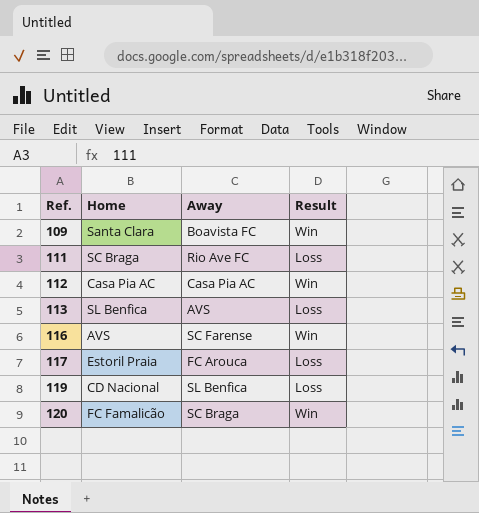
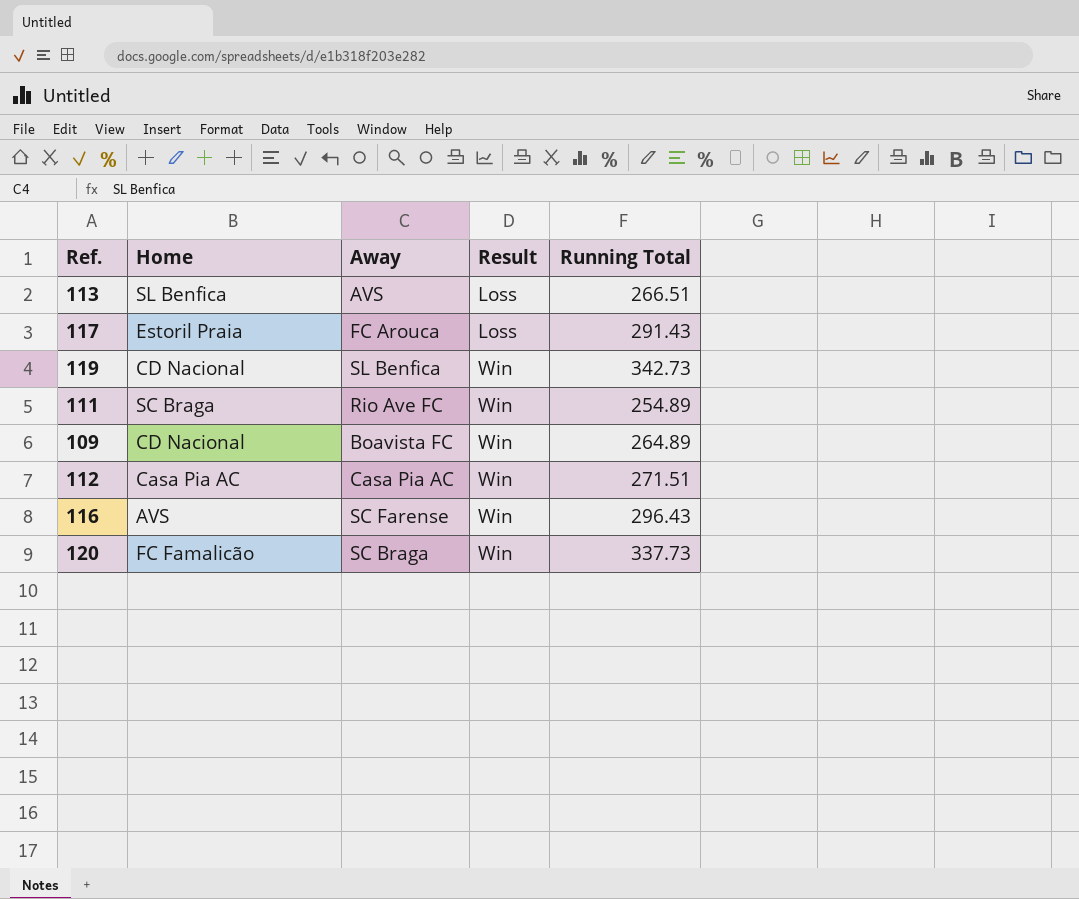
row order: Ref. ascending -> Result ascending
column Running Total | position: none -> 5
119 | Result: Loss -> Win
111 | Result: Loss -> Win
109 | Home: Santa Clara -> CD Nacional

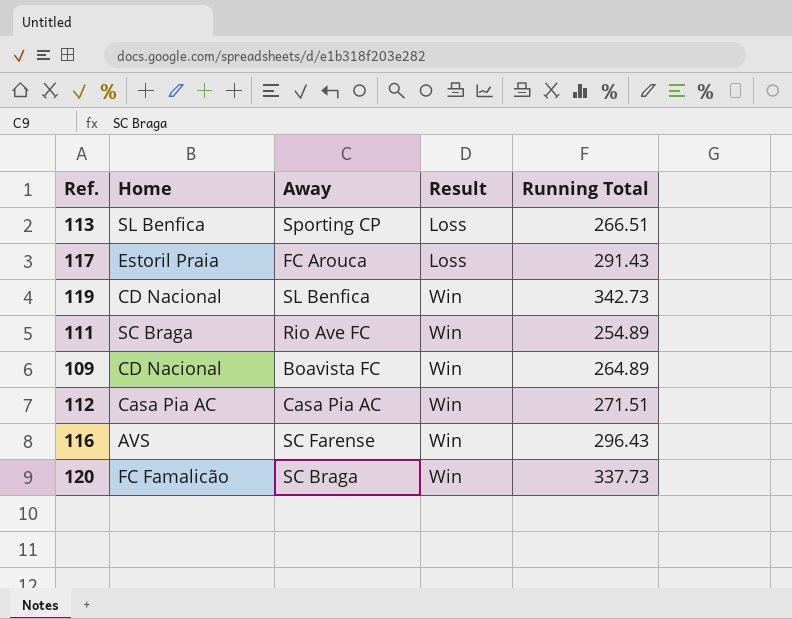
113 | Away: AVS -> Sporting CP

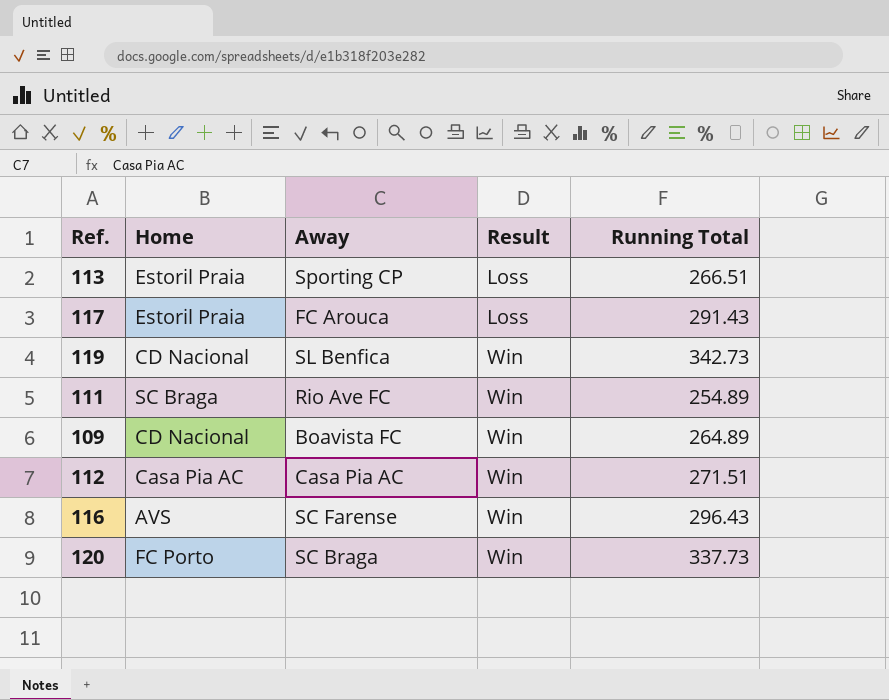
113 | Home: SL Benfica -> Estoril Praia
120 | Home: FC Famalicão -> FC Porto

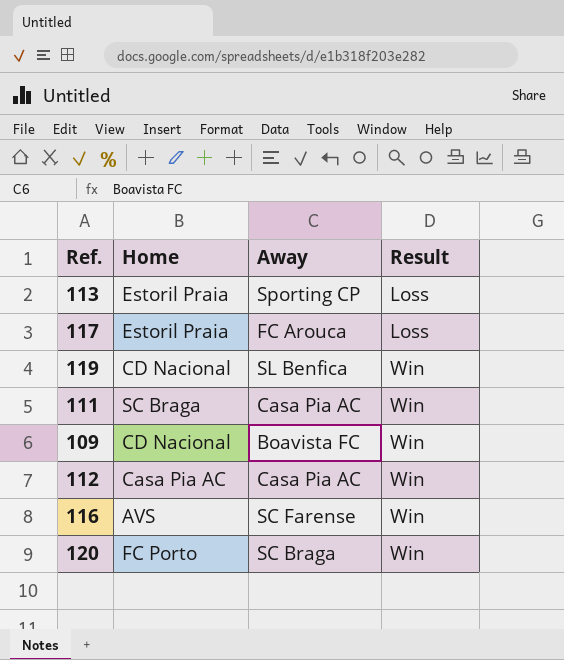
column Running Total | position: 5 -> none
111 | Away: Rio Ave FC -> Casa Pia AC

